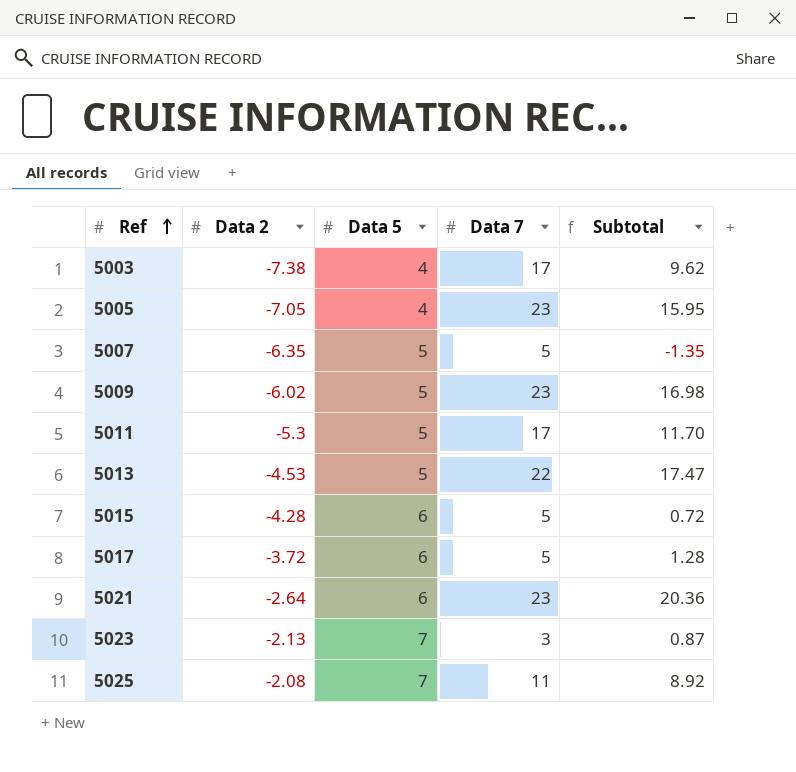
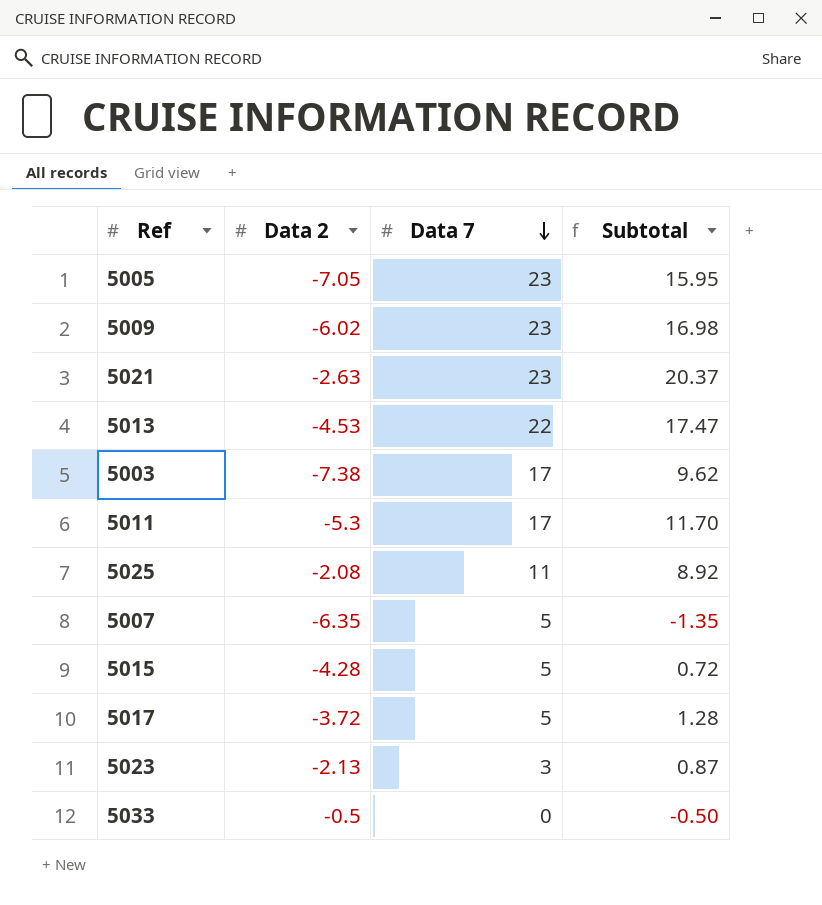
row order: Ref ascending -> Data 7 descending
column Data 5 | position: 3 -> none
5021 | Data 2: -2.64 -> -2.63
5021 | Subtotal: 20.36 -> 20.37
row 5033: none -> -0.5 | 0 | -0.50

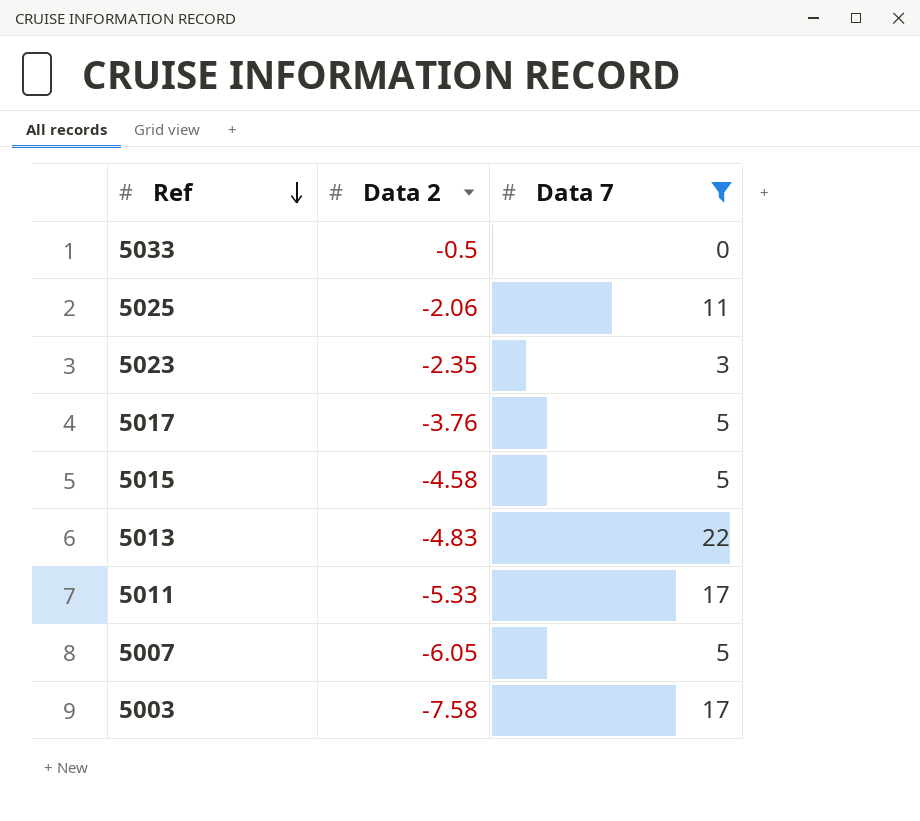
filter: none -> Data 7 != 23
row order: Data 7 descending -> Ref descending
column Subtotal | formula: [Data 2] + [Data 7] -> none
5025 | Data 2: -2.08 -> -2.06
5023 | Data 2: -2.13 -> -2.35
5017 | Data 2: -3.72 -> -3.76
5015 | Data 2: -4.28 -> -4.58
5013 | Data 2: -4.53 -> -4.83
5011 | Data 2: -5.3 -> -5.33
5007 | Data 2: -6.35 -> -6.05
5003 | Data 2: -7.38 -> -7.58

